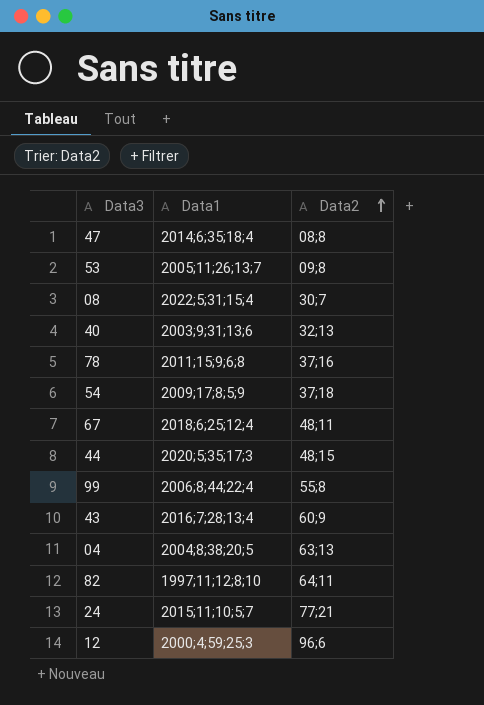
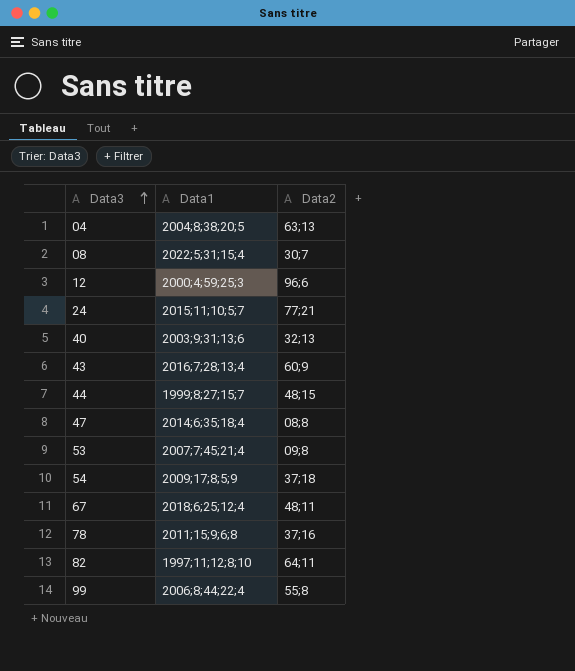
row order: Data2 ascending -> Data3 ascending
44 | Data1: 2020;5;35;17;3 -> 1999;8;27;15;7
53 | Data1: 2005;11;26;13;7 -> 2007;7;45;21;4

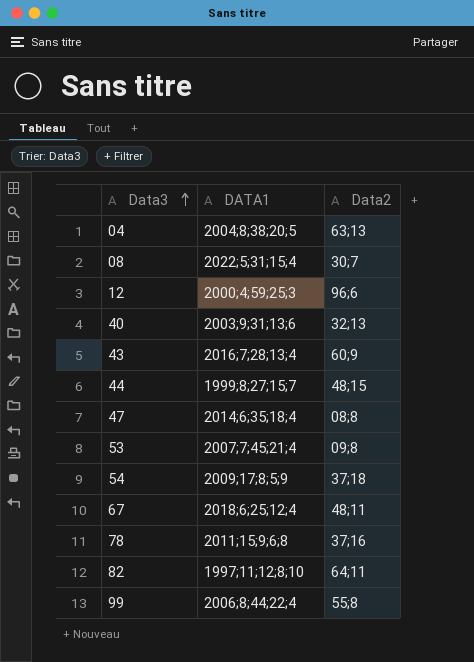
column name: Data1 -> DATA1
row 24: 2015;11;10;5;7 | 77;21 -> none

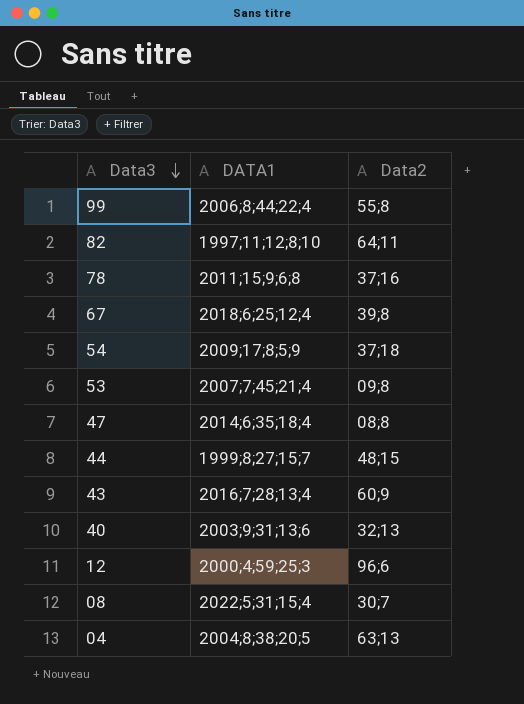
row order: Data3 ascending -> Data3 descending
67 | Data2: 48;11 -> 39;8

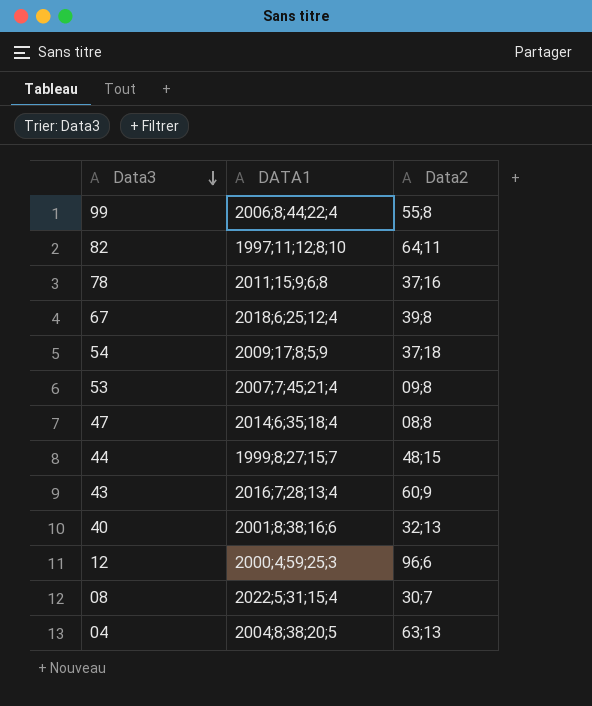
40 | DATA1: 2003;9;31;13;6 -> 2001;8;38;16;6

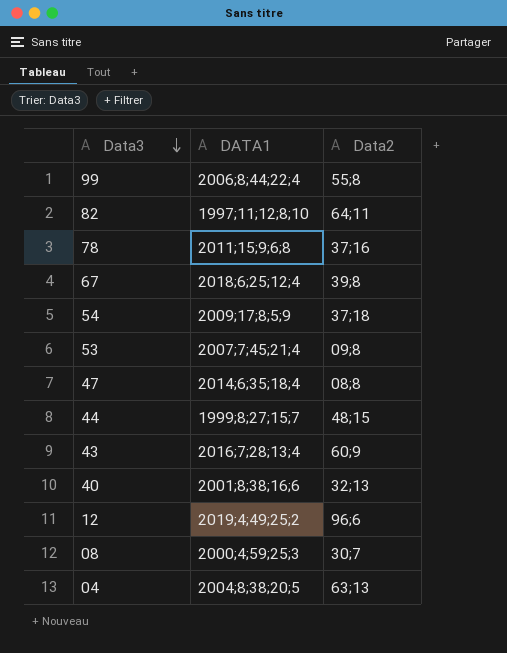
12 | DATA1: 2000;4;59;25;3 -> 2019;4;49;25;2
08 | DATA1: 2022;5;31;15;4 -> 2000;4;59;25;3

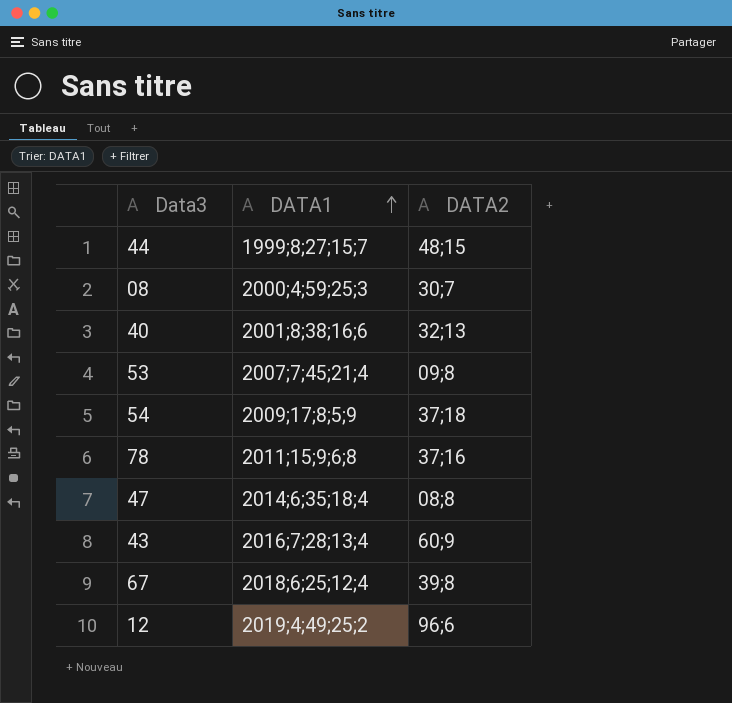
row order: Data3 descending -> DATA1 ascending
column name: Data2 -> DATA2
row 99: 2006;8;44;22;4 | 55;8 -> none
row 82: 1997;11;12;8;10 | 64;11 -> none
row 04: 2004;8;38;20;5 | 63;13 -> none

